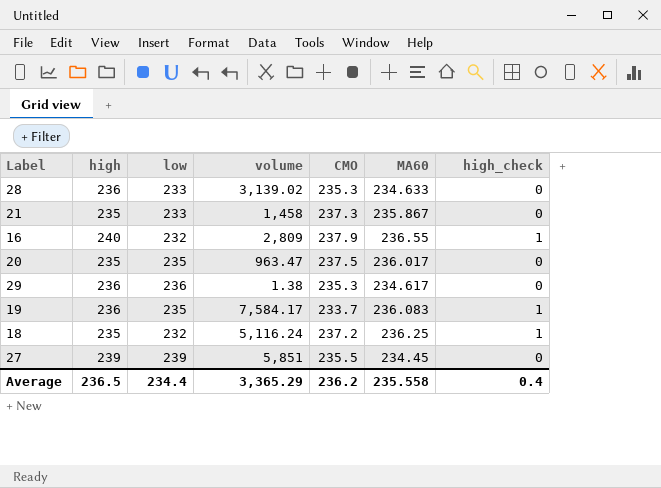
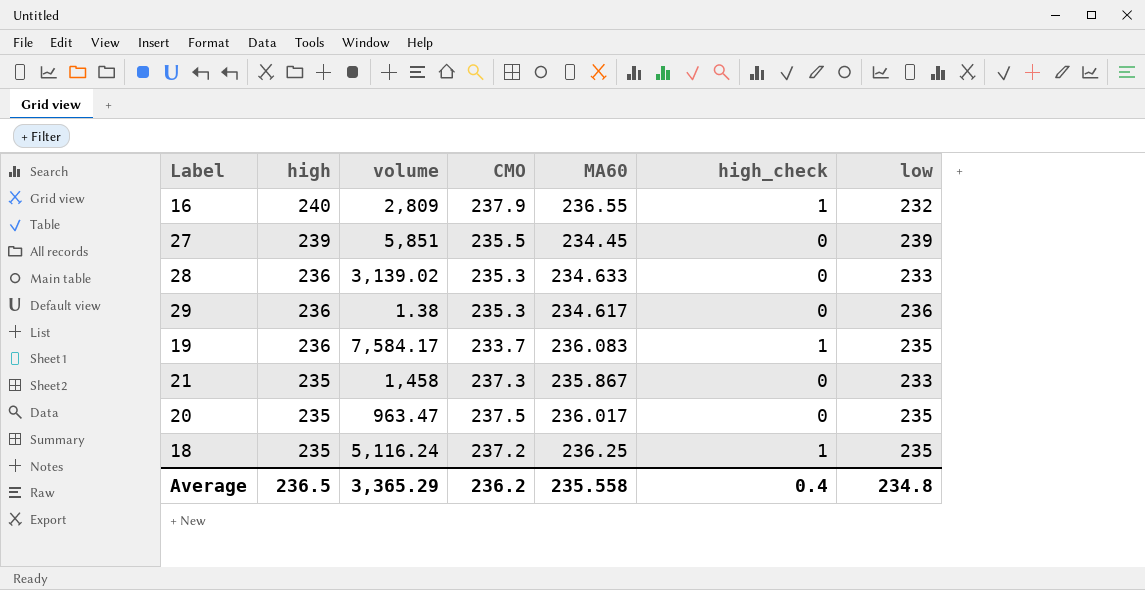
row order: none -> high descending
column low | position: 3 -> 7
18 | low: 232 -> 235
Average | low: 234.4 -> 234.8

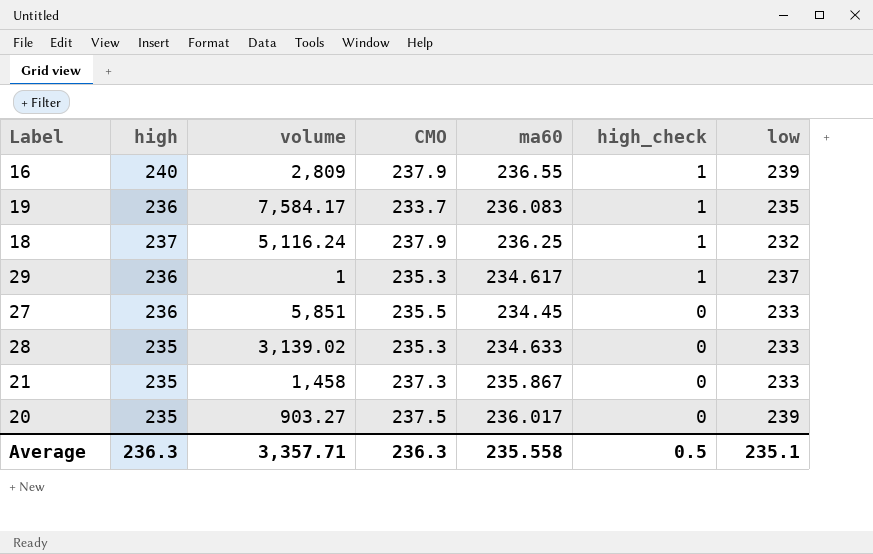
row order: high descending -> high_check descending
column name: MA60 -> ma60
16 | low: 232 -> 239
18 | high: 235 -> 237
18 | CMO: 237.2 -> 237.9
18 | low: 235 -> 232
29 | volume: 1.38 -> 1
29 | high_check: 0 -> 1
29 | low: 236 -> 237
27 | high: 239 -> 236
27 | low: 239 -> 233
28 | high: 236 -> 235
20 | volume: 963.47 -> 903.27
20 | low: 235 -> 239
Average | high: 236.5 -> 236.3
Average | volume: 3,365.29 -> 3,357.71
Average | CMO: 236.2 -> 236.3
Average | high_check: 0.4 -> 0.5
Average | low: 234.8 -> 235.1

